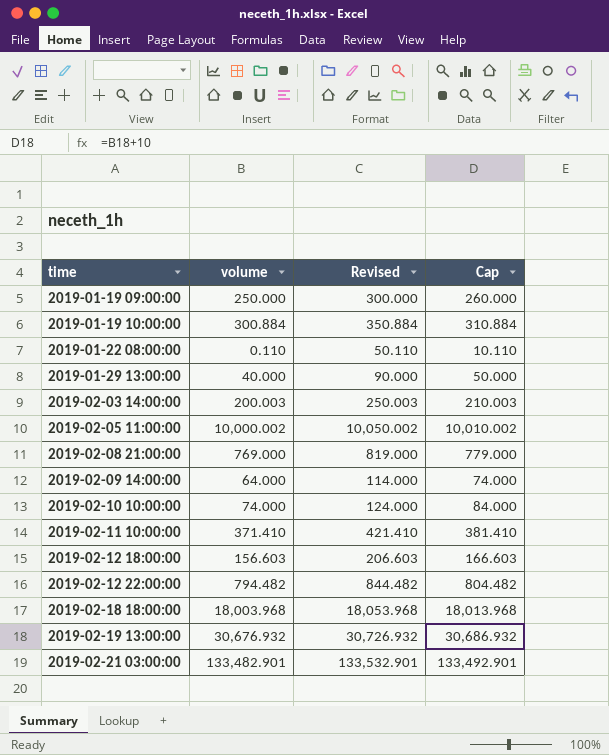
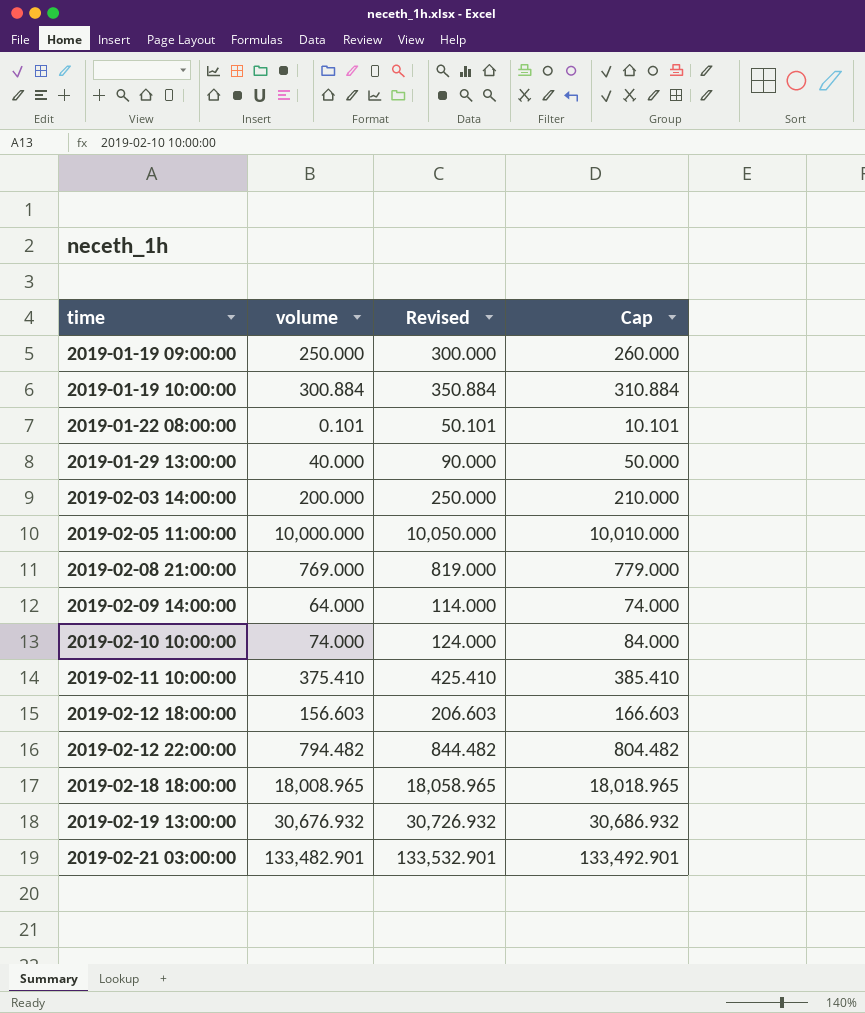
2019-01-22 08:00:00 | volume: 0.110 -> 0.101
2019-01-22 08:00:00 | Revised: 50.110 -> 50.101
2019-01-22 08:00:00 | Cap: 10.110 -> 10.101
2019-02-03 14:00:00 | volume: 200.003 -> 200.000
2019-02-03 14:00:00 | Revised: 250.003 -> 250.000
2019-02-03 14:00:00 | Cap: 210.003 -> 210.000
2019-02-05 11:00:00 | volume: 10,000.002 -> 10,000.000
2019-02-05 11:00:00 | Revised: 10,050.002 -> 10,050.000
2019-02-05 11:00:00 | Cap: 10,010.002 -> 10,010.000
2019-02-11 10:00:00 | volume: 371.410 -> 375.410
2019-02-11 10:00:00 | Revised: 421.410 -> 425.410
2019-02-11 10:00:00 | Cap: 381.410 -> 385.410
2019-02-18 18:00:00 | volume: 18,003.968 -> 18,008.965
2019-02-18 18:00:00 | Revised: 18,053.968 -> 18,058.965
2019-02-18 18:00:00 | Cap: 18,013.968 -> 18,018.965

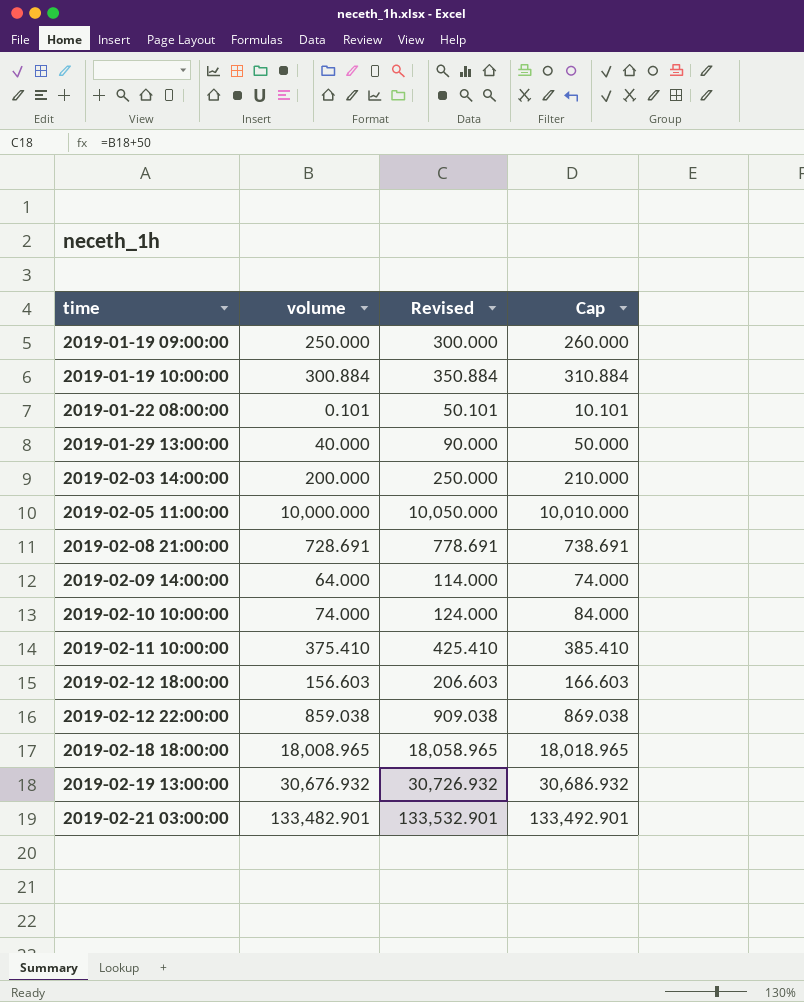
2019-02-08 21:00:00 | volume: 769.000 -> 728.691
2019-02-08 21:00:00 | Revised: 819.000 -> 778.691
2019-02-08 21:00:00 | Cap: 779.000 -> 738.691
2019-02-12 22:00:00 | volume: 794.482 -> 859.038
2019-02-12 22:00:00 | Revised: 844.482 -> 909.038
2019-02-12 22:00:00 | Cap: 804.482 -> 869.038

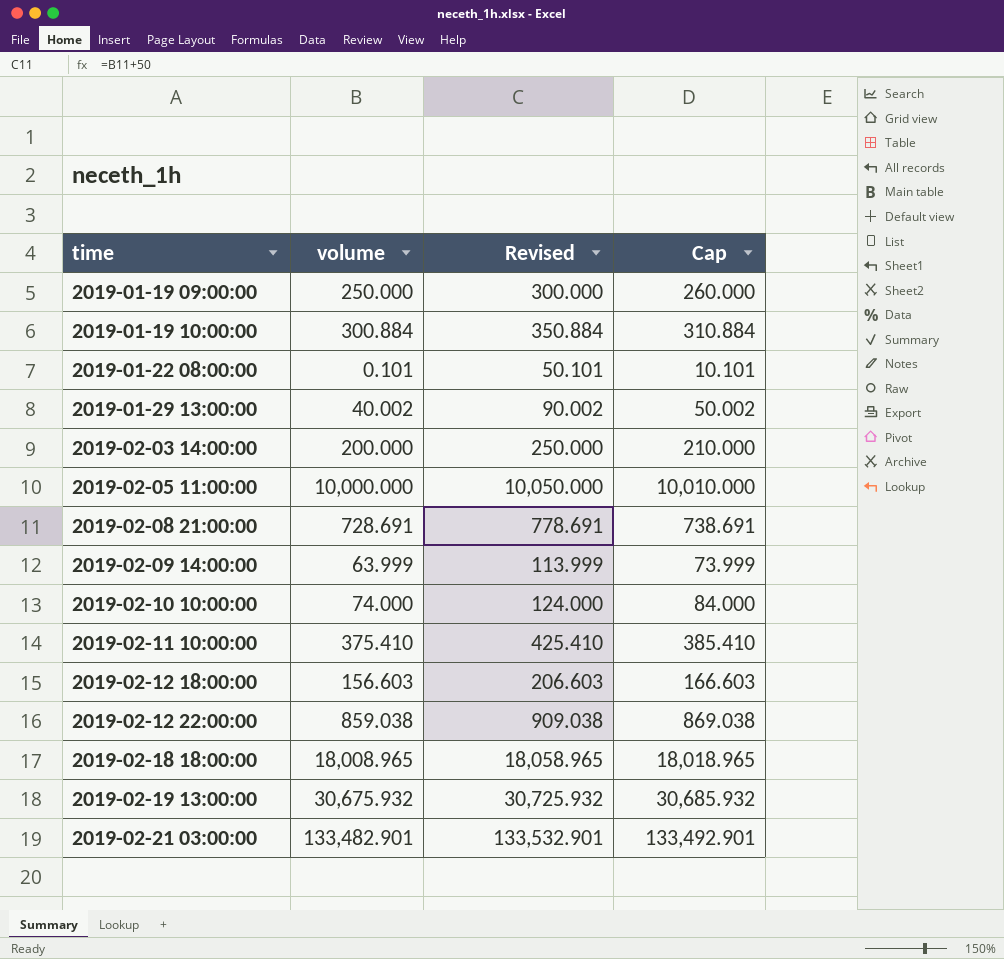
2019-01-29 13:00:00 | volume: 40.000 -> 40.002
2019-01-29 13:00:00 | Revised: 90.000 -> 90.002
2019-01-29 13:00:00 | Cap: 50.000 -> 50.002
2019-02-09 14:00:00 | volume: 64.000 -> 63.999
2019-02-09 14:00:00 | Revised: 114.000 -> 113.999
2019-02-09 14:00:00 | Cap: 74.000 -> 73.999
2019-02-19 13:00:00 | volume: 30,676.932 -> 30,675.932
2019-02-19 13:00:00 | Revised: 30,726.932 -> 30,725.932
2019-02-19 13:00:00 | Cap: 30,686.932 -> 30,685.932

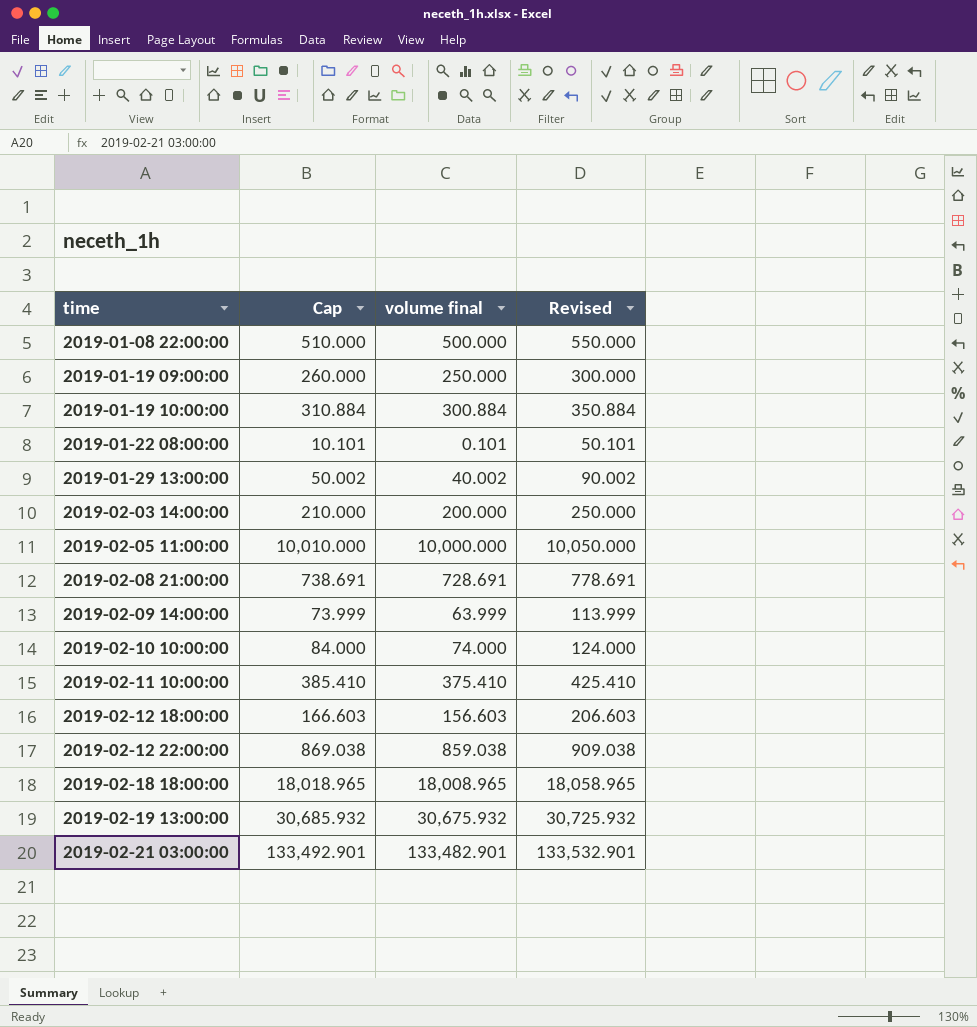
column Cap | position: 4 -> 2
column name: volume -> volume final
row 2019-01-08 22:00:00: none -> 510.000 | 500.000 | 550.000

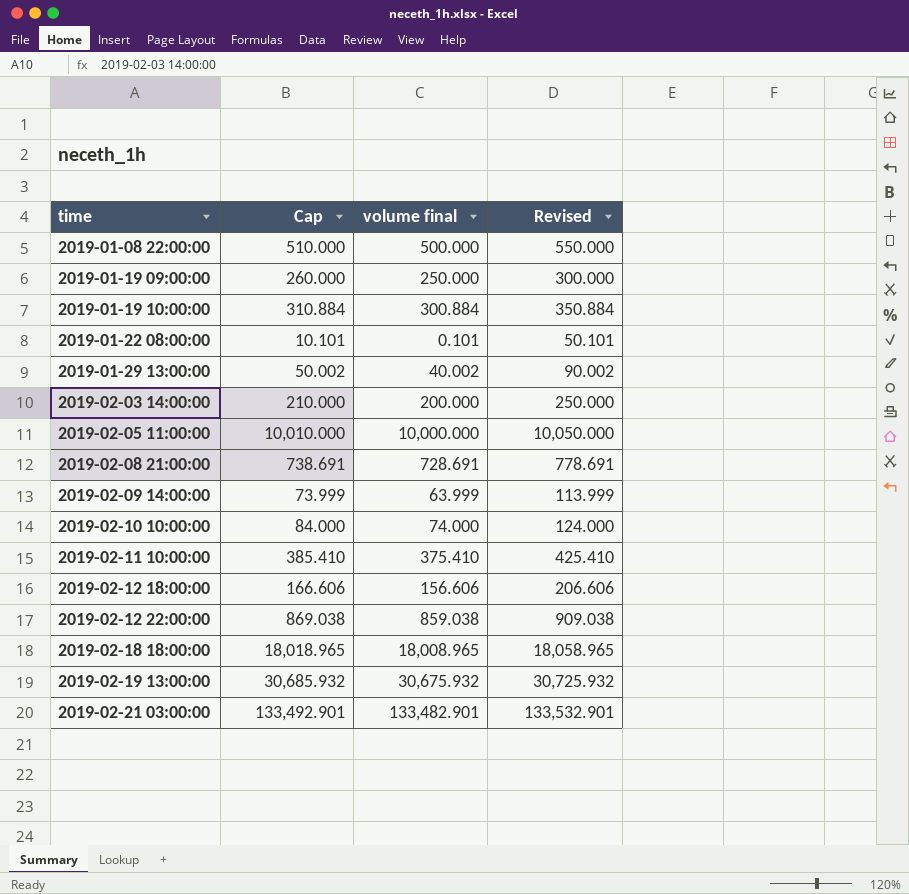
2019-02-12 18:00:00 | Cap: 166.603 -> 166.606
2019-02-12 18:00:00 | volume final: 156.603 -> 156.606
2019-02-12 18:00:00 | Revised: 206.603 -> 206.606

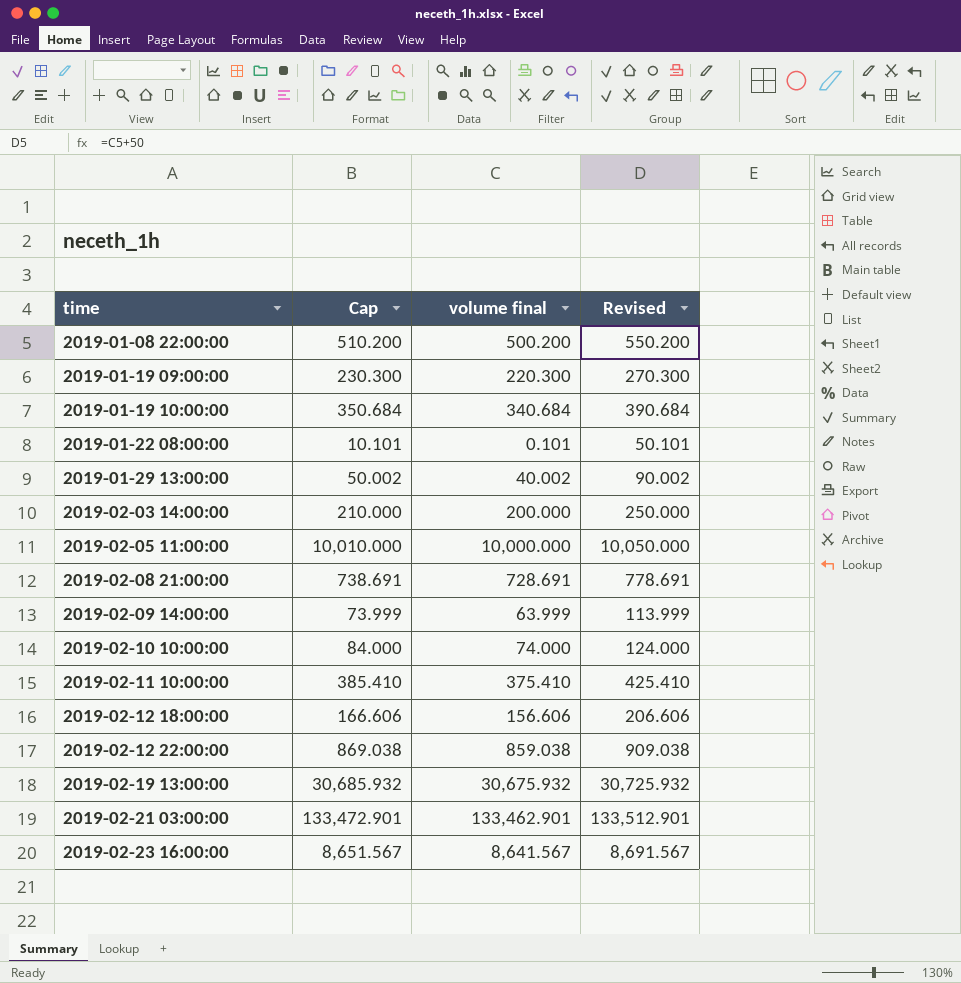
row 2019-02-18 18:00:00: 18,018.965 | 18,008.965 | 18,058.965 -> none
2019-01-08 22:00:00 | Cap: 510.000 -> 510.200
2019-01-08 22:00:00 | volume final: 500.000 -> 500.200
2019-01-08 22:00:00 | Revised: 550.000 -> 550.200
2019-01-19 09:00:00 | Cap: 260.000 -> 230.300
2019-01-19 09:00:00 | volume final: 250.000 -> 220.300
2019-01-19 09:00:00 | Revised: 300.000 -> 270.300
2019-01-19 10:00:00 | Cap: 310.884 -> 350.684
2019-01-19 10:00:00 | volume final: 300.884 -> 340.684
2019-01-19 10:00:00 | Revised: 350.884 -> 390.684
2019-02-21 03:00:00 | Cap: 133,492.901 -> 133,472.901
2019-02-21 03:00:00 | volume final: 133,482.901 -> 133,462.901
2019-02-21 03:00:00 | Revised: 133,532.901 -> 133,512.901
row 2019-02-23 16:00:00: none -> 8,651.567 | 8,641.567 | 8,691.567

